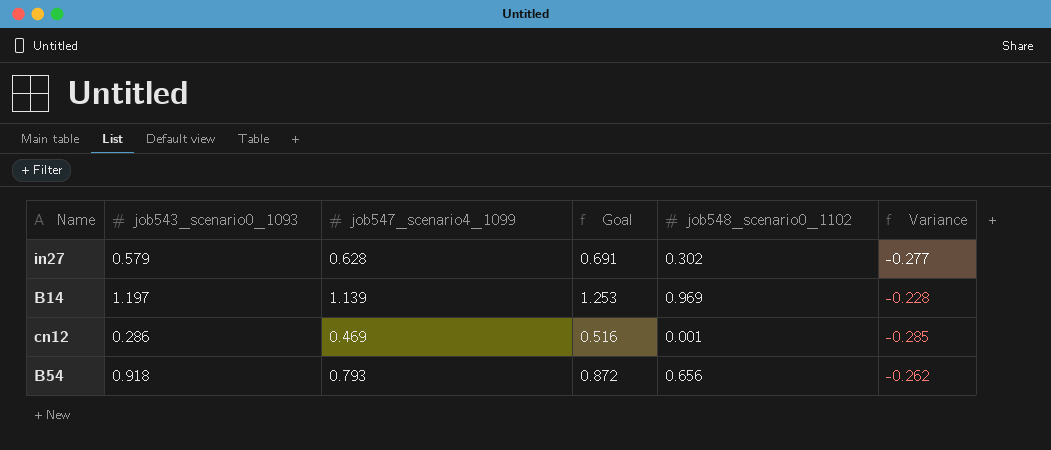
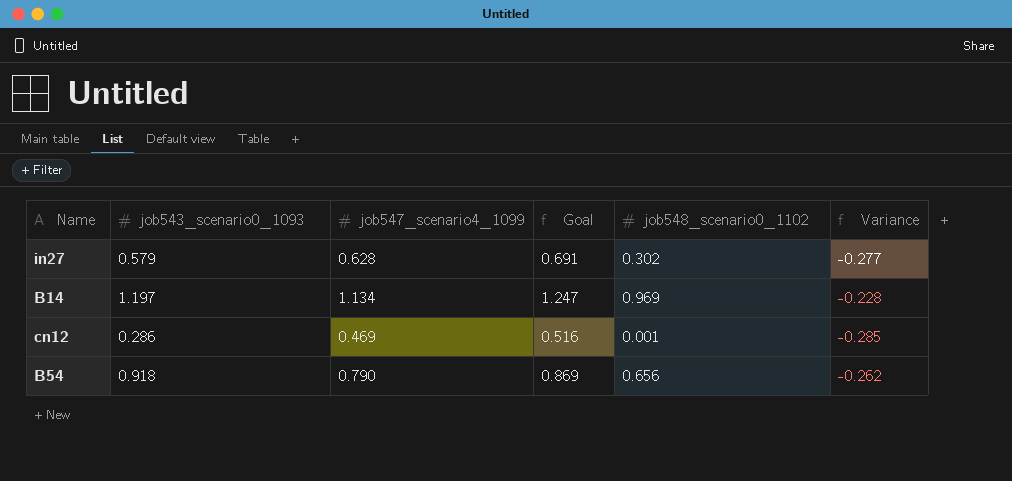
B14 | job547_scenario4_1099: 1.139 -> 1.134
B14 | Goal: 1.253 -> 1.247
B54 | job547_scenario4_1099: 0.793 -> 0.790
B54 | Goal: 0.872 -> 0.869

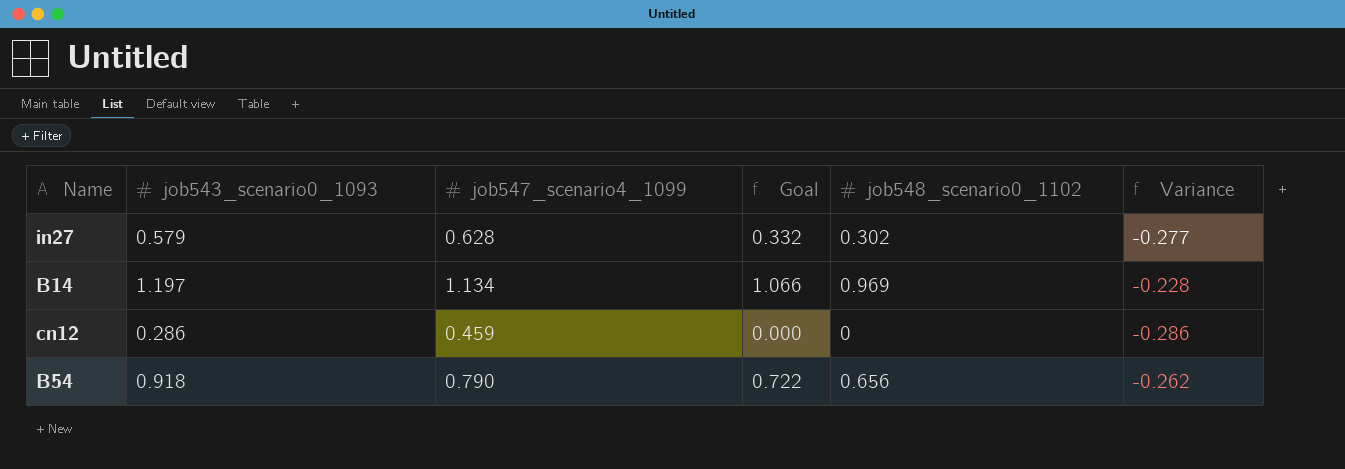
column Goal | formula: [job547_scenario4_1099] * 1.1 -> [job548_scenario0_1102] * 1.1
cn12 | job547_scenario4_1099: 0.469 -> 0.459
cn12 | job548_scenario0_1102: 0.001 -> 0
cn12 | Variance: -0.285 -> -0.286

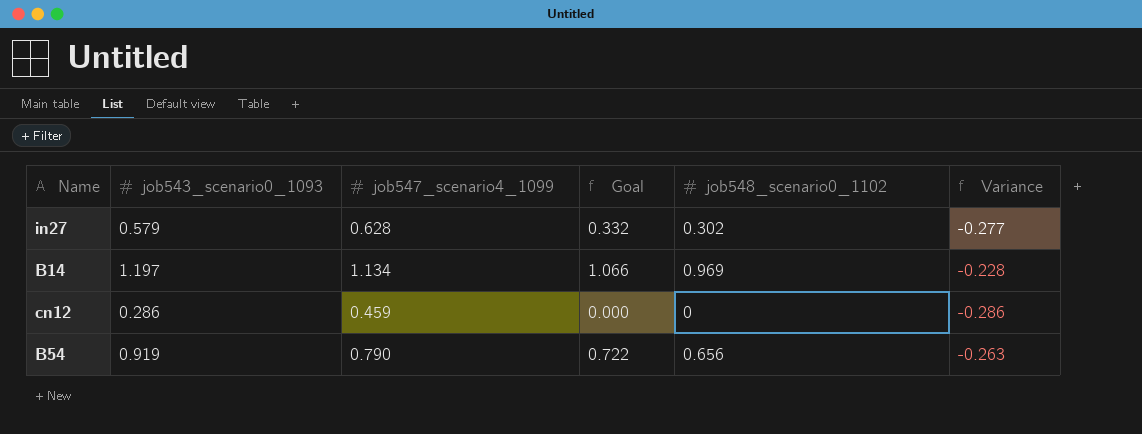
B54 | job543_scenario0_1093: 0.918 -> 0.919
B54 | Variance: -0.262 -> -0.263

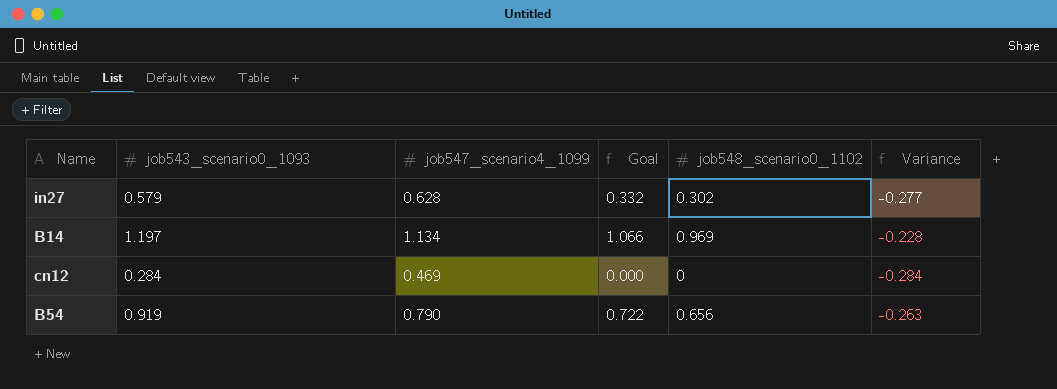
cn12 | job543_scenario0_1093: 0.286 -> 0.284
cn12 | job547_scenario4_1099: 0.459 -> 0.469
cn12 | Variance: -0.286 -> -0.284

